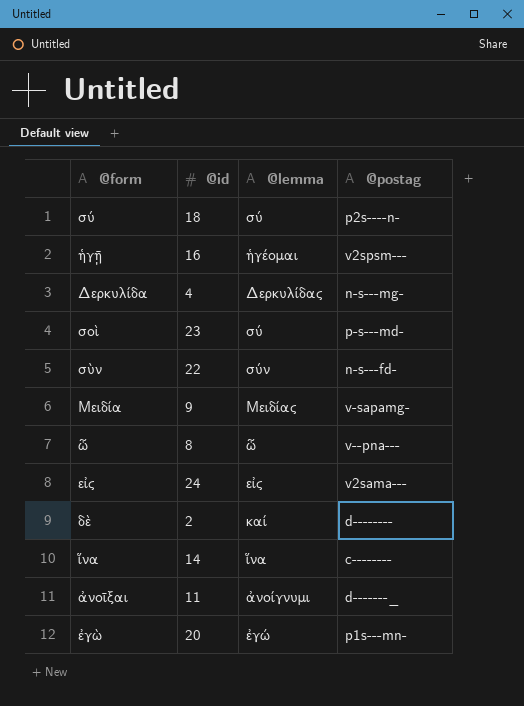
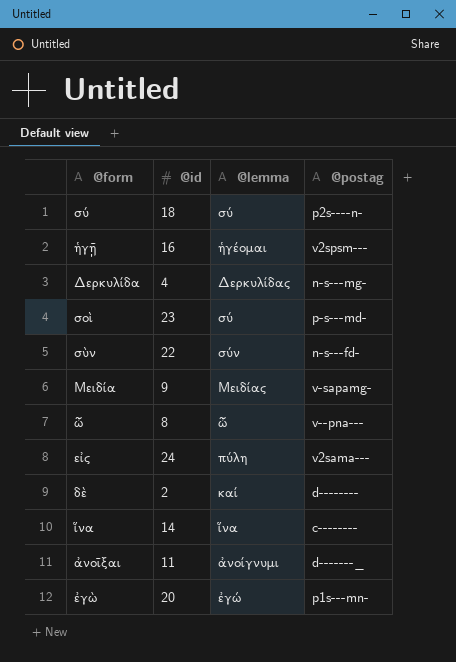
εἰς | @lemma: εἰς -> πύλη

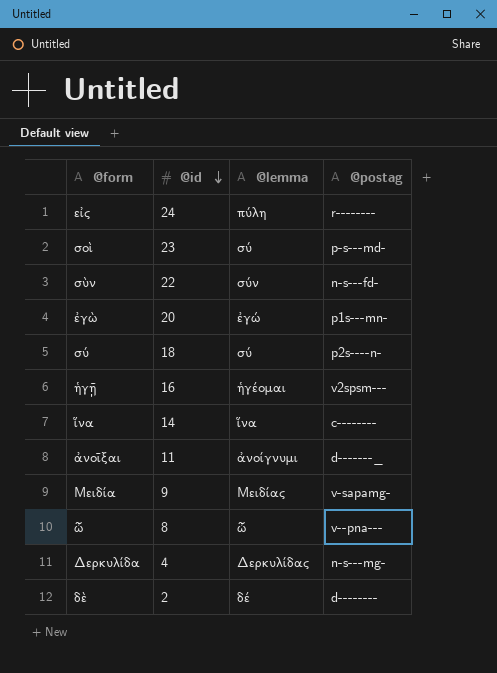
row order: none -> @id descending
εἰς | @postag: v2sama--- -> r--------
δὲ | @lemma: καί -> δέ

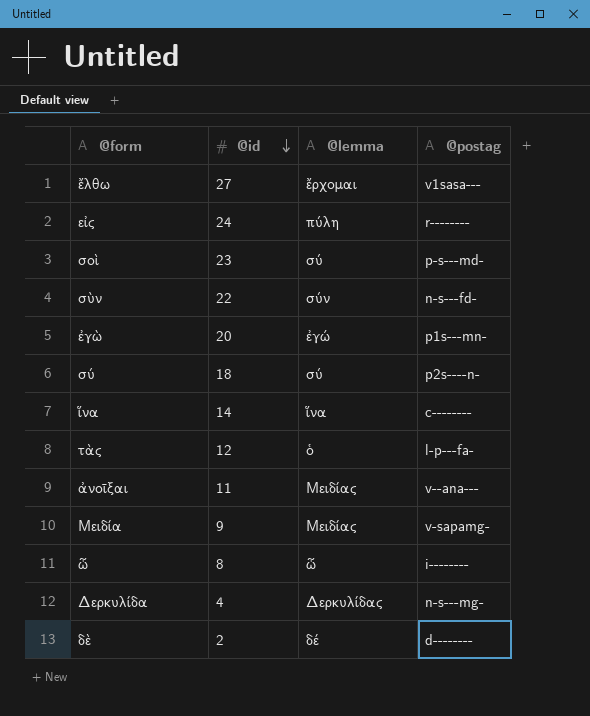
row ἡγῇ: 16 | ἡγέομαι | v2spsm--- -> none
row ἔλθω: none -> 27 | ἔρχομαι | v1sasa---
row τὰς: none -> 12 | ὁ | l-p---fa-
ἀνοῖξαι | @lemma: ἀνοίγνυμι -> Μειδίας
ἀνοῖξαι | @postag: d-------_ -> v--ana---
ὦ | @postag: v--pna--- -> i--------

